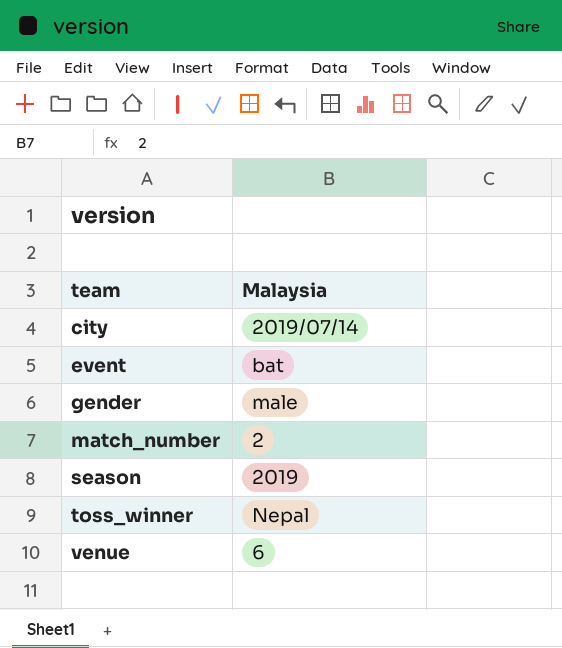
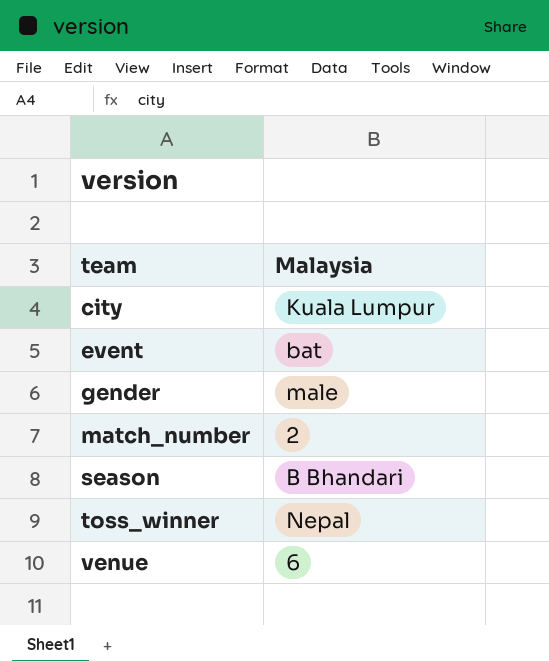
city | Malaysia: 2019/07/14 -> Kuala Lumpur
season | Malaysia: 2019 -> B Bhandari

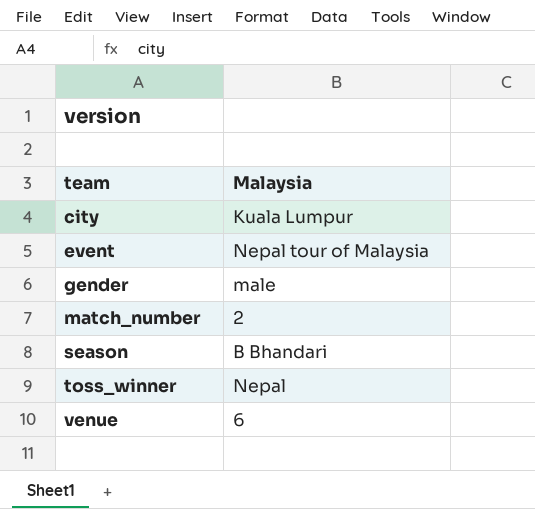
event | Malaysia: bat -> Nepal tour of Malaysia

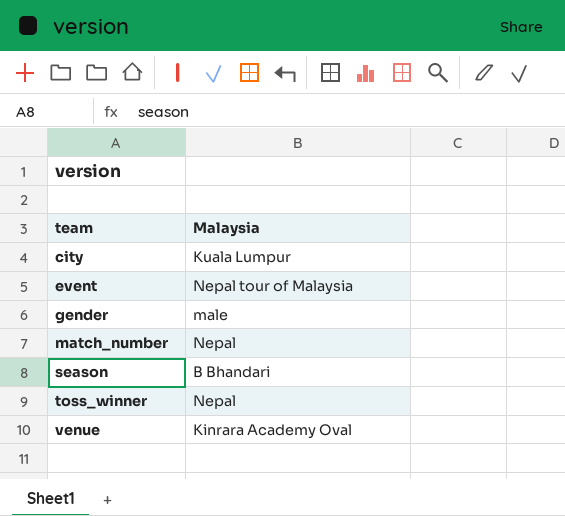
match_number | Malaysia: 2 -> Nepal
venue | Malaysia: 6 -> Kinrara Academy Oval

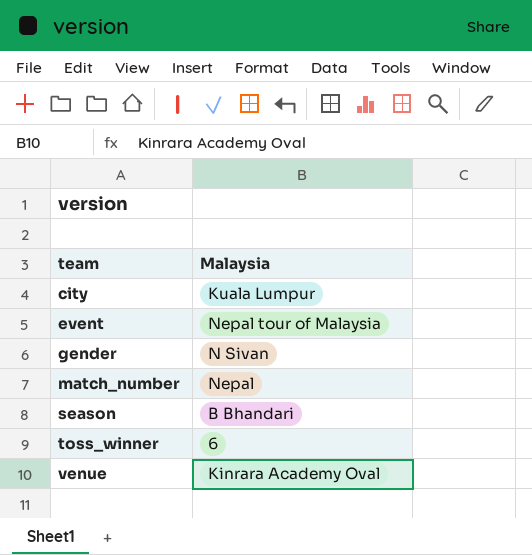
gender | Malaysia: male -> N Sivan
toss_winner | Malaysia: Nepal -> 6

